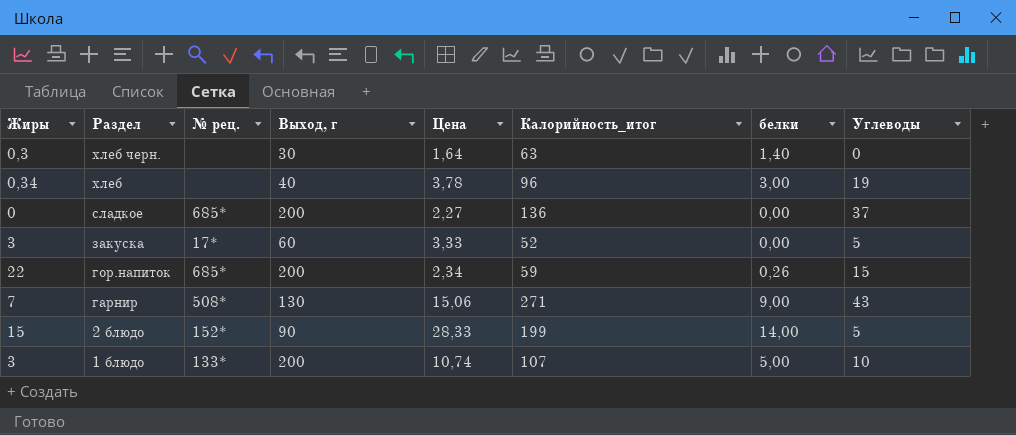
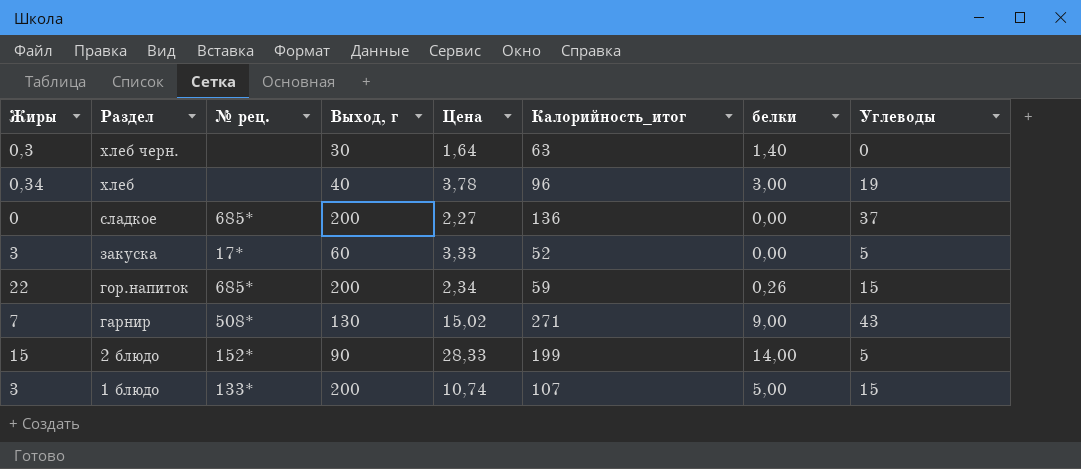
гарнир | Цена: 15,06 -> 15,02
1 блюдо | Углеводы: 10 -> 15

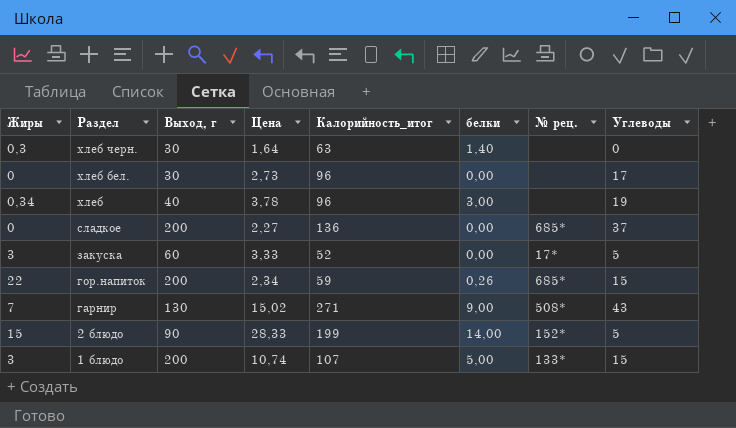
column № рец. | position: 3 -> 7
row хлеб бел.: none -> 0 | 30 | 2,73 | 96 | 0,00 | none | 17

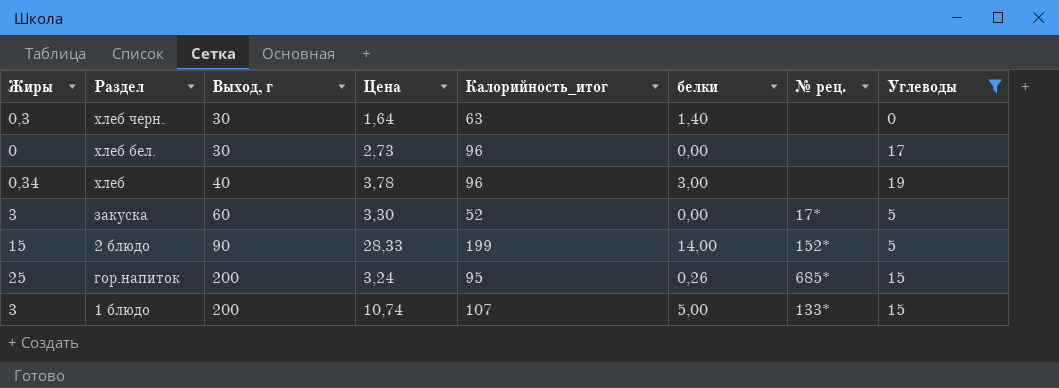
filter: none -> Углеводы <= 19
row order: Раздел descending -> Выход, г ascending
закуска | Цена: 3,33 -> 3,30
гор.напиток | Жиры: 22 -> 25
гор.напиток | Цена: 2,34 -> 3,24
гор.напиток | Калорийность_итог: 59 -> 95

